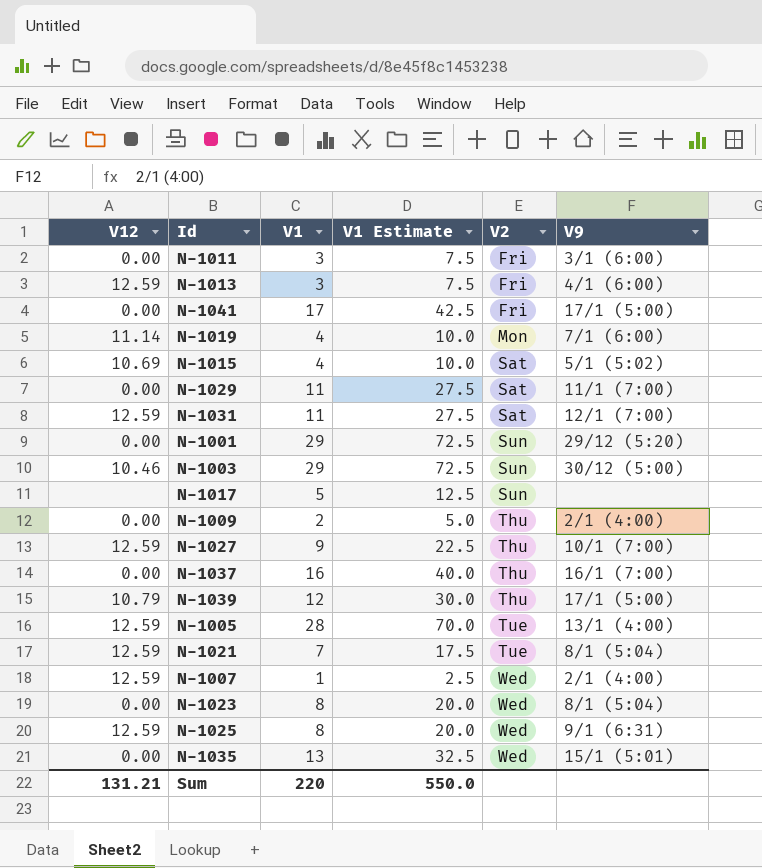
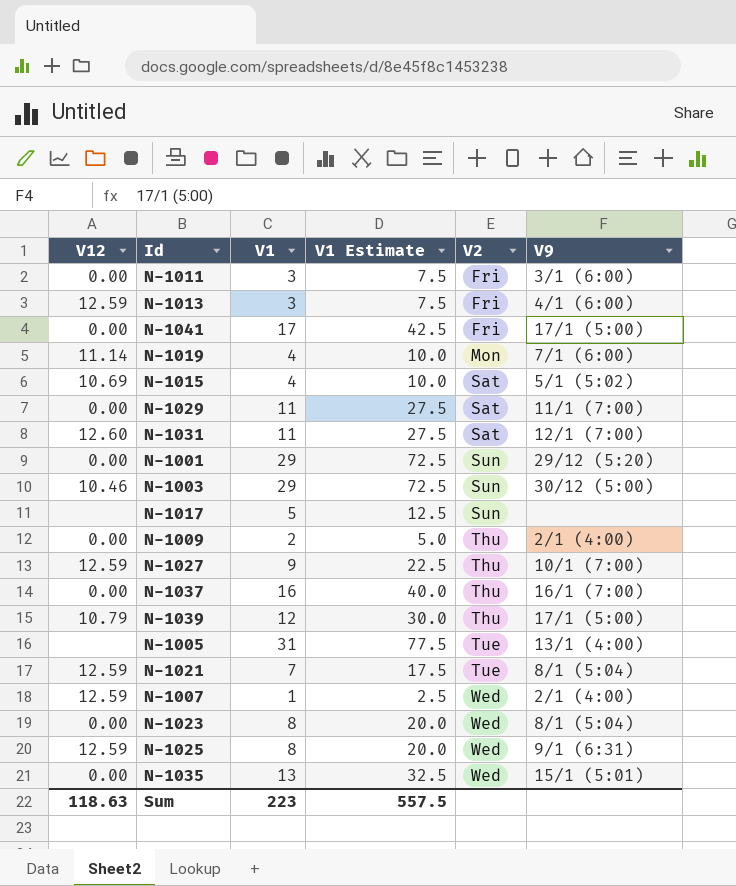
N-1031 | V12: 12.59 -> 12.60
N-1005 | V12: 12.59 -> none
N-1005 | V1: 28 -> 31
N-1005 | V1 Estimate: 70.0 -> 77.5
Sum | V12: 131.21 -> 118.63
Sum | V1: 220 -> 223
Sum | V1 Estimate: 550.0 -> 557.5

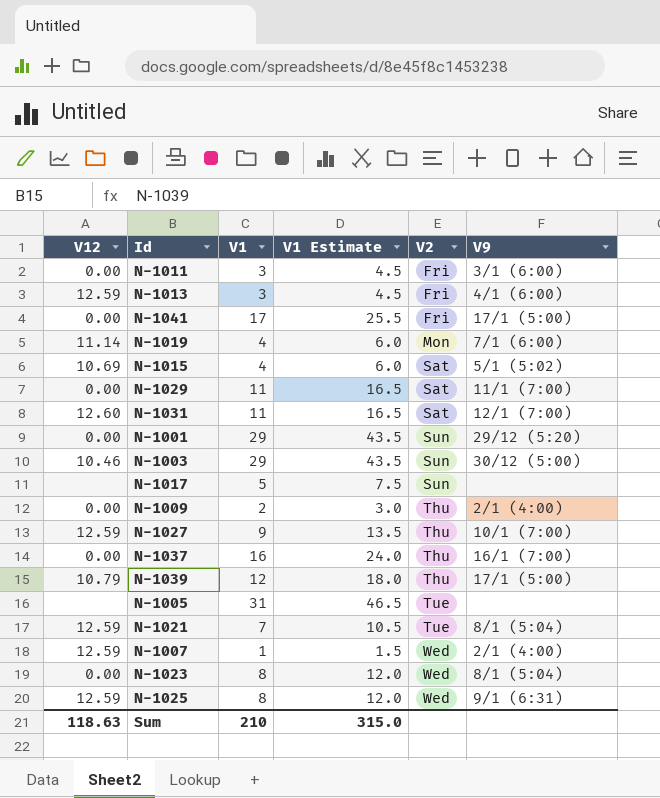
column V1 Estimate | formula: [V1] * 2.5 -> [V1] * 1.5
row N-1035: 0.00 | 13 | 32.5 | Wed | 15/1 (5:01) -> none
N-1005 | V9: 13/1 (4:00) -> none
Sum | V1: 223 -> 210
Sum | V1 Estimate: 557.5 -> 315.0

